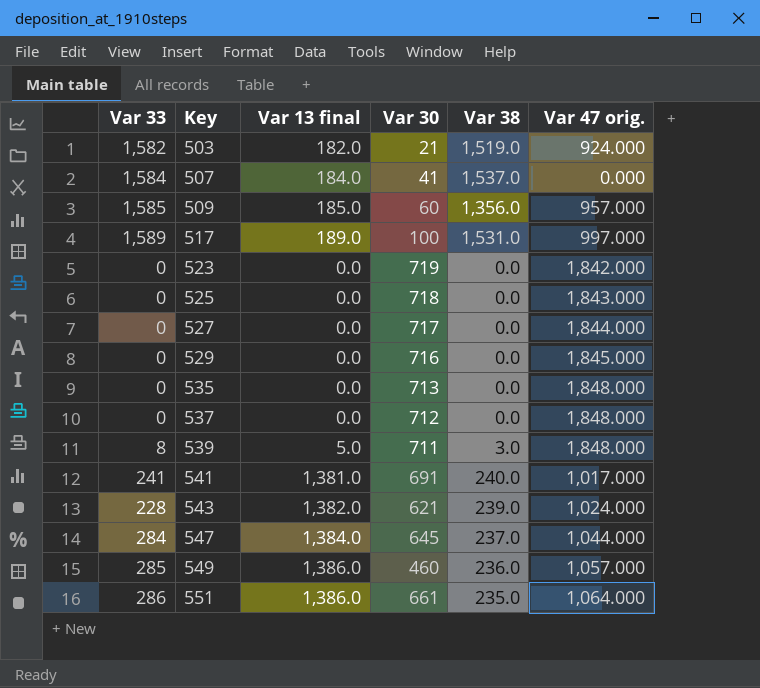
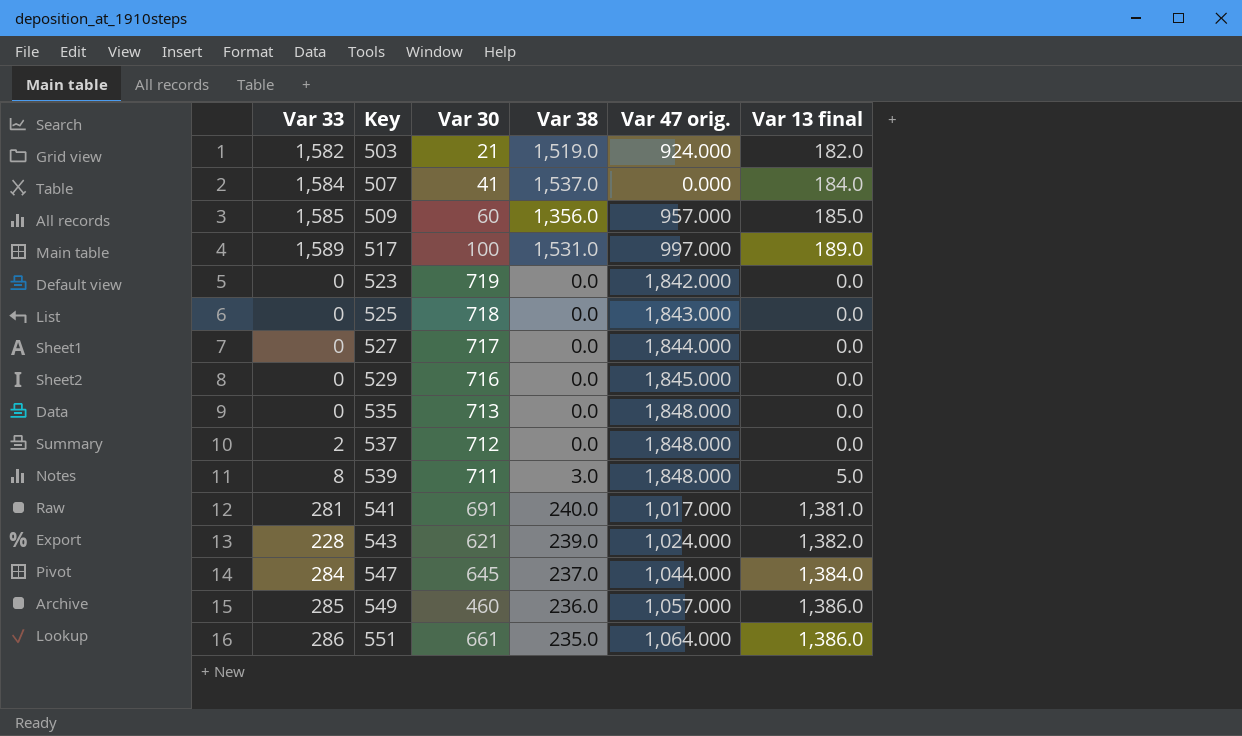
column Var 13 final | position: 3 -> 6
537 | Var 33: 0 -> 2
541 | Var 33: 241 -> 281

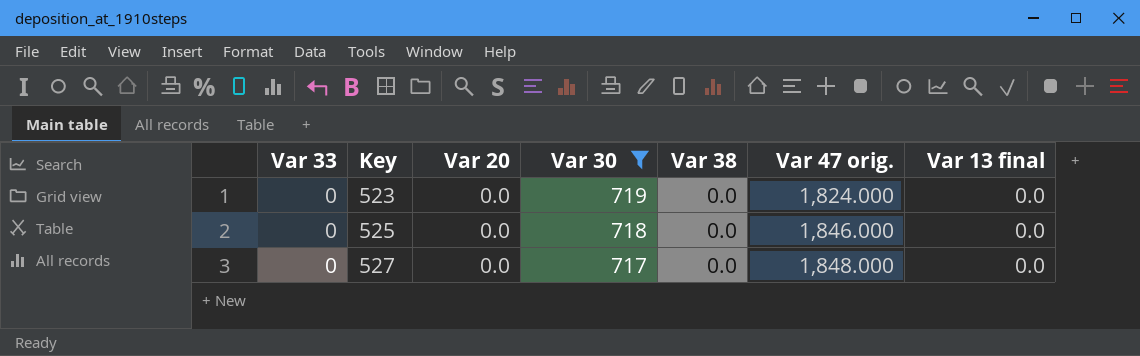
filter: none -> Var 30 >= 717
column Var 20 | position: none -> 3
523 | Var 47 orig.: 1,842.000 -> 1,824.000
525 | Var 47 orig.: 1,843.000 -> 1,846.000
527 | Var 47 orig.: 1,844.000 -> 1,848.000

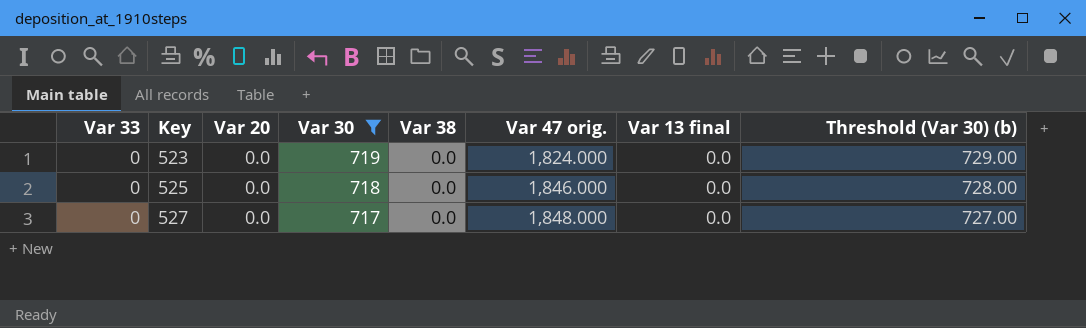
column Threshold (Var 30) (b) | formula: none -> [Var 30] + 10

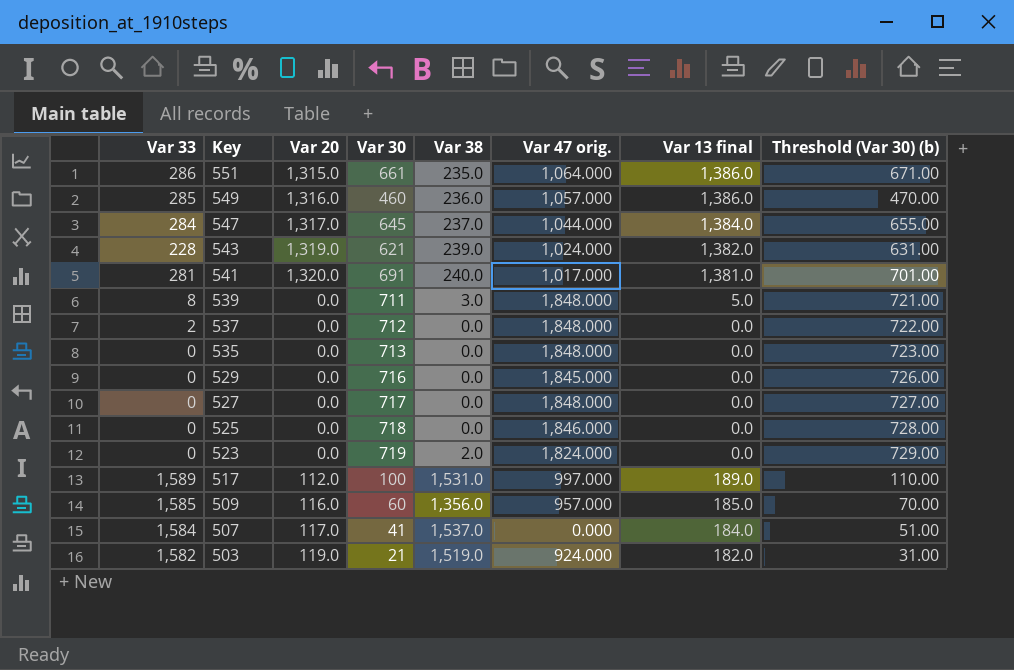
filter: Var 30 >= 717 -> none
row order: Key ascending -> Key descending
523 | Var 38: 0.0 -> 2.0

